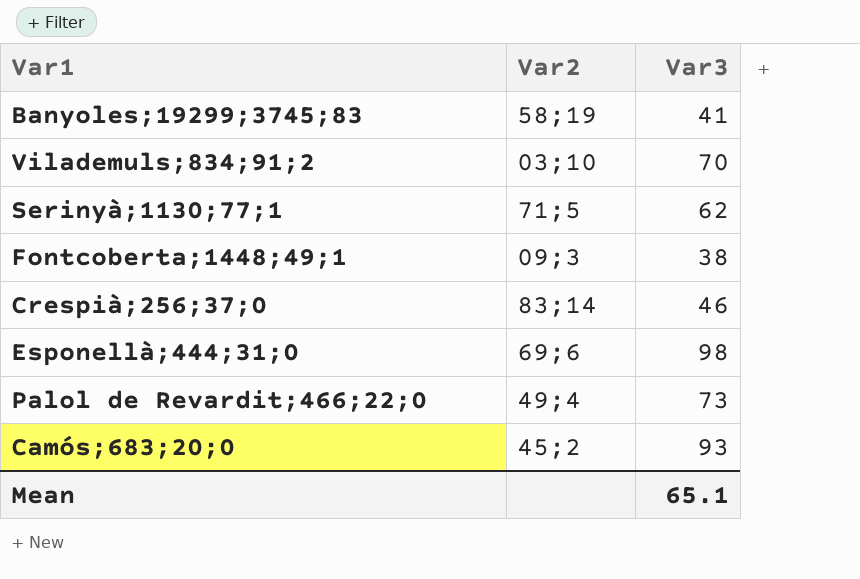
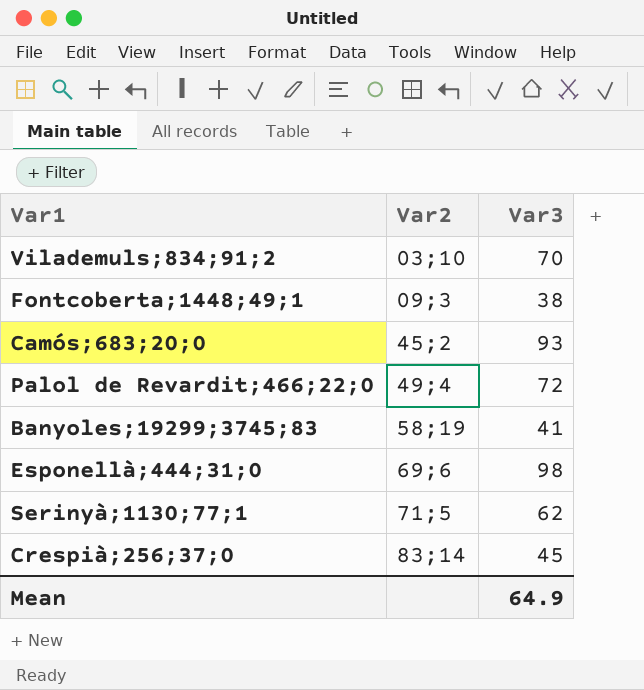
row order: none -> Var2 ascending
Palol de Revardit;466;22;0 | Var3: 73 -> 72
Crespià;256;37;0 | Var3: 46 -> 45
Mean | Var3: 65.1 -> 64.9

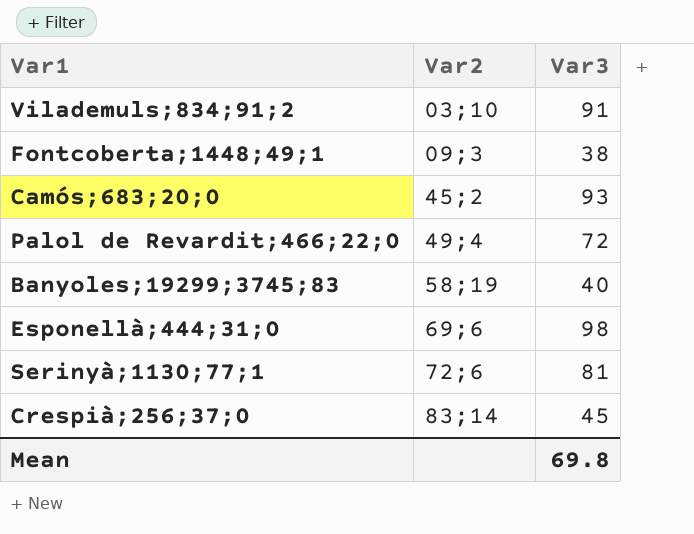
Vilademuls;834;91;2 | Var3: 70 -> 91
Banyoles;19299;3745;83 | Var3: 41 -> 40
Serinyà;1130;77;1 | Var2: 71;5 -> 72;6
Serinyà;1130;77;1 | Var3: 62 -> 81
Mean | Var3: 64.9 -> 69.8

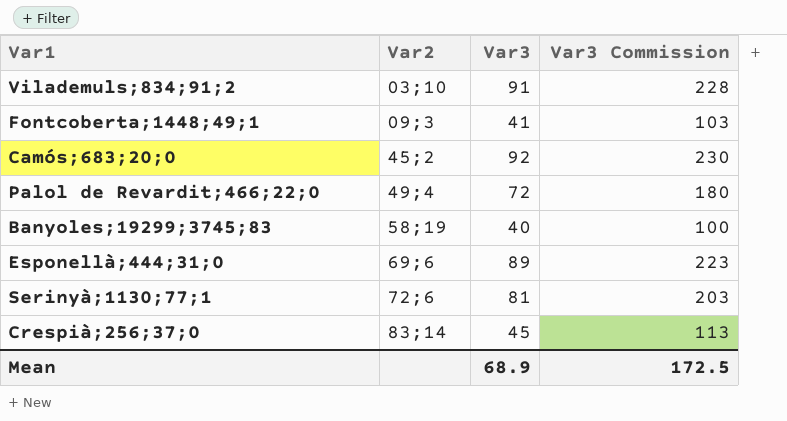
column Var3 Commission | formula: none -> [Var3] * 2.5
Fontcoberta;1448;49;1 | Var3: 38 -> 41
Camós;683;20;0 | Var3: 93 -> 92
Esponellà;444;31;0 | Var3: 98 -> 89
Mean | Var3: 69.8 -> 68.9

